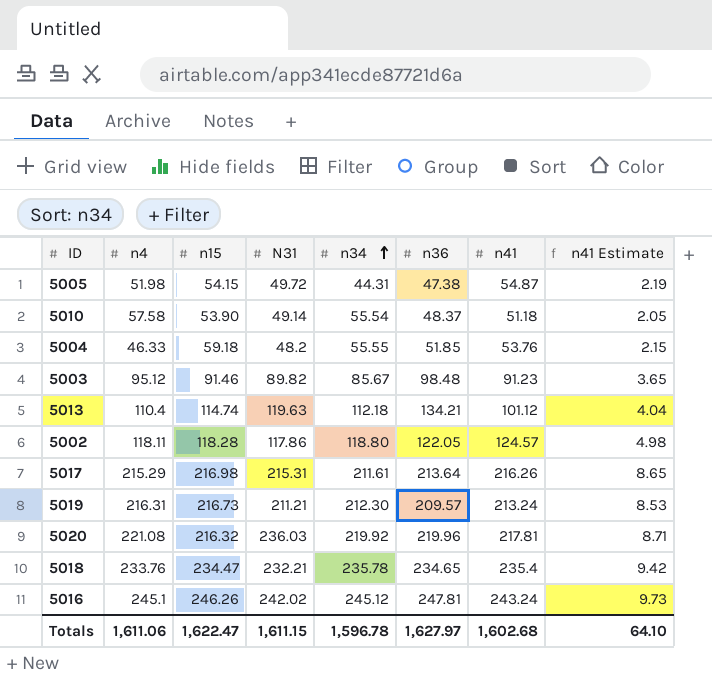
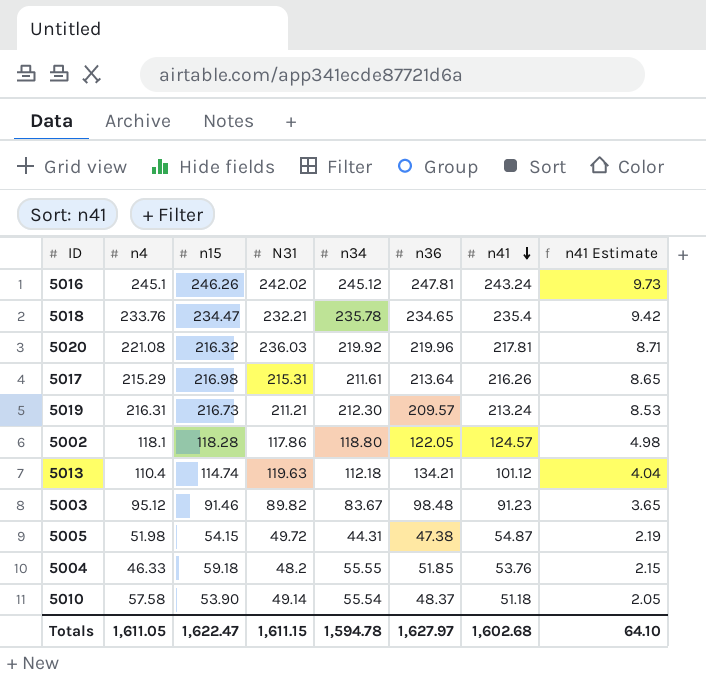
row order: n34 ascending -> n41 descending
5002 | n4: 118.11 -> 118.1
5003 | n34: 85.67 -> 83.67
Totals | n4: 1,611.06 -> 1,611.05
Totals | n34: 1,596.78 -> 1,594.78

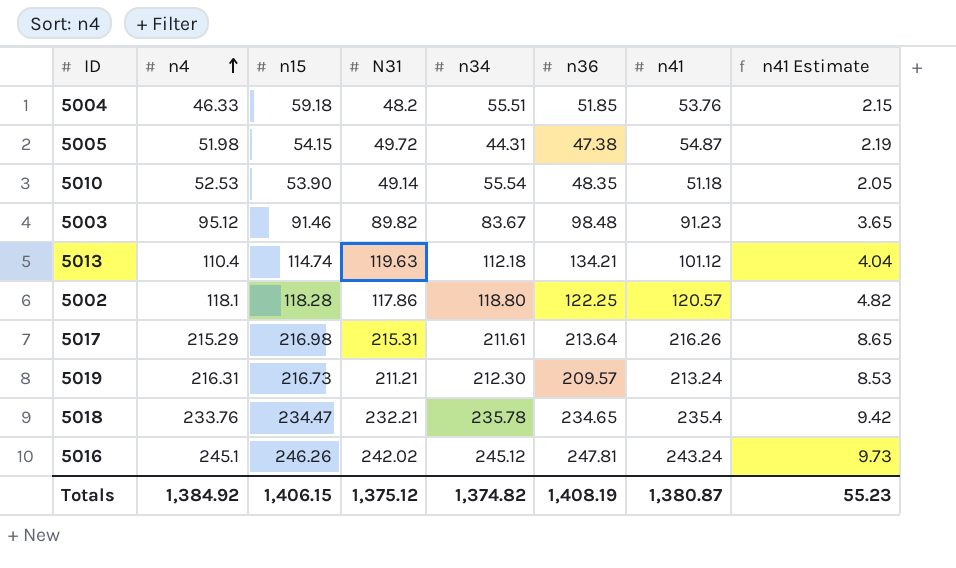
row order: n41 descending -> n4 ascending
row 5020: 221.08 | 216.32 | 236.03 | 219.92 | 219.96 | 217.81 | 8.71 -> none
5004 | n34: 55.55 -> 55.51
5010 | n4: 57.58 -> 52.53
5010 | n36: 48.37 -> 48.35
5002 | n36: 122.05 -> 122.25
5002 | n41: 124.57 -> 120.57
5002 | n41 Estimate: 4.98 -> 4.82
Totals | n4: 1,611.05 -> 1,384.92
Totals | n15: 1,622.47 -> 1,406.15
Totals | N31: 1,611.15 -> 1,375.12
Totals | n34: 1,594.78 -> 1,374.82
Totals | n36: 1,627.97 -> 1,408.19
Totals | n41: 1,602.68 -> 1,380.87
Totals | n41 Estimate: 64.10 -> 55.23

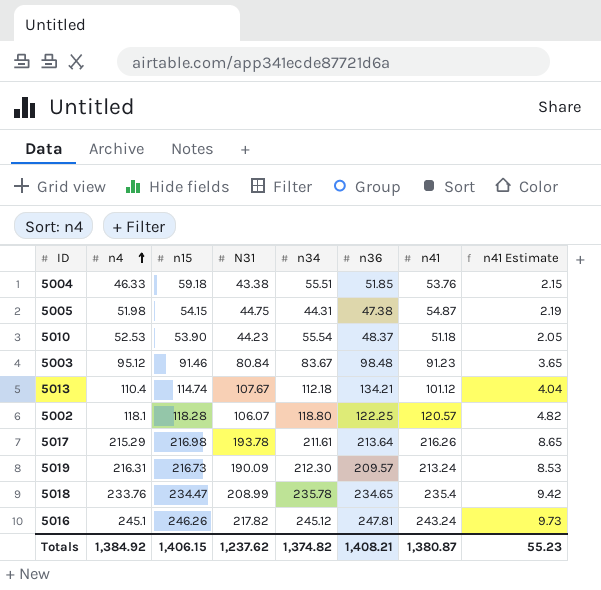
5004 | N31: 48.2 -> 43.38
5005 | N31: 49.72 -> 44.75
5010 | N31: 49.14 -> 44.23
5010 | n36: 48.35 -> 48.37
5003 | N31: 89.82 -> 80.84
5013 | N31: 119.63 -> 107.67
5002 | N31: 117.86 -> 106.07
5017 | N31: 215.31 -> 193.78
5019 | N31: 211.21 -> 190.09
5018 | N31: 232.21 -> 208.99
5016 | N31: 242.02 -> 217.82
Totals | N31: 1,375.12 -> 1,237.62
Totals | n36: 1,408.19 -> 1,408.21

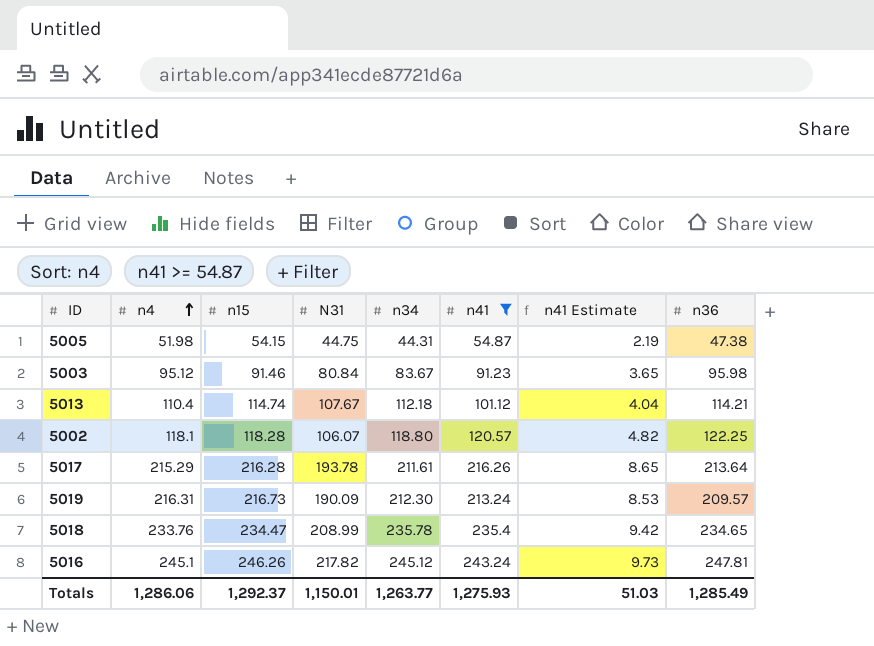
filter: none -> n41 >= 54.87
column n36 | position: 6 -> 8
5003 | n36: 98.48 -> 95.98
5013 | n36: 134.21 -> 114.21
5017 | n15: 216.98 -> 216.28
Totals | n4: 1,384.92 -> 1,286.06
Totals | n15: 1,406.15 -> 1,292.37
Totals | N31: 1,237.62 -> 1,150.01
Totals | n34: 1,374.82 -> 1,263.77
Totals | n41: 1,380.87 -> 1,275.93
Totals | n41 Estimate: 55.23 -> 51.03
Totals | n36: 1,408.21 -> 1,285.49

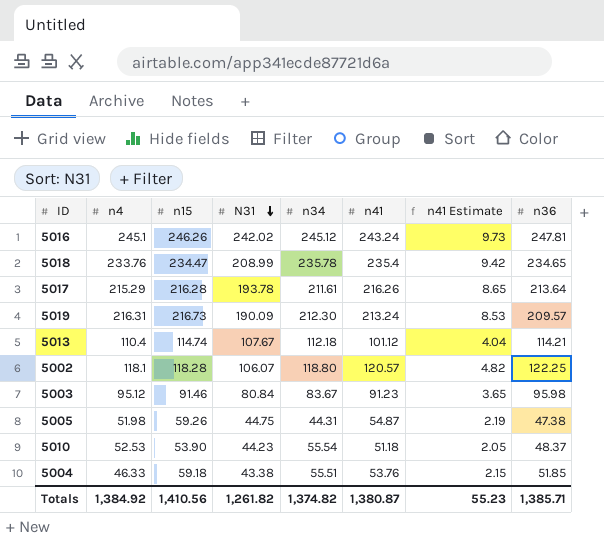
filter: n41 >= 54.87 -> none
row order: n4 ascending -> N31 descending
5016 | N31: 217.82 -> 242.02
5005 | n15: 54.15 -> 59.26
Totals | n4: 1,286.06 -> 1,384.92
Totals | n15: 1,292.37 -> 1,410.56
Totals | N31: 1,150.01 -> 1,261.82
Totals | n34: 1,263.77 -> 1,374.82
Totals | n41: 1,275.93 -> 1,380.87
Totals | n41 Estimate: 51.03 -> 55.23
Totals | n36: 1,285.49 -> 1,385.71

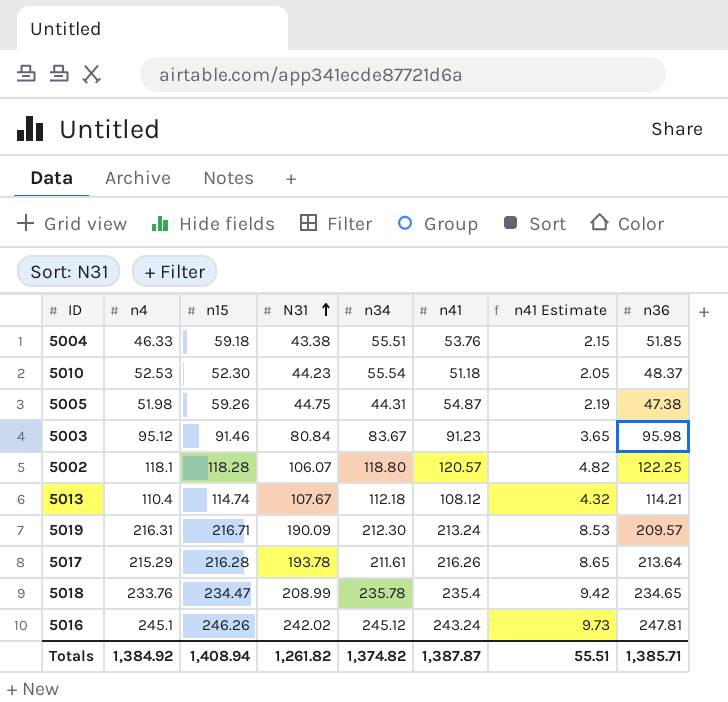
row order: N31 descending -> N31 ascending
5010 | n15: 53.90 -> 52.30
5013 | n41: 101.12 -> 108.12
5013 | n41 Estimate: 4.04 -> 4.32
5019 | n15: 216.73 -> 216.71
Totals | n15: 1,410.56 -> 1,408.94
Totals | n41: 1,380.87 -> 1,387.87
Totals | n41 Estimate: 55.23 -> 55.51

